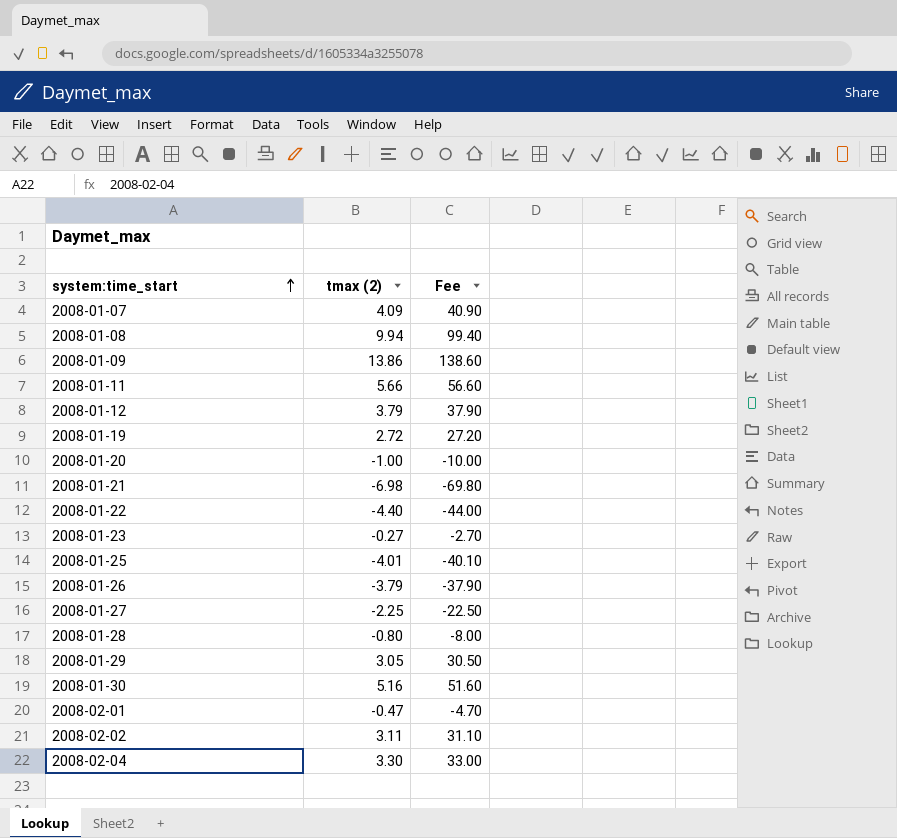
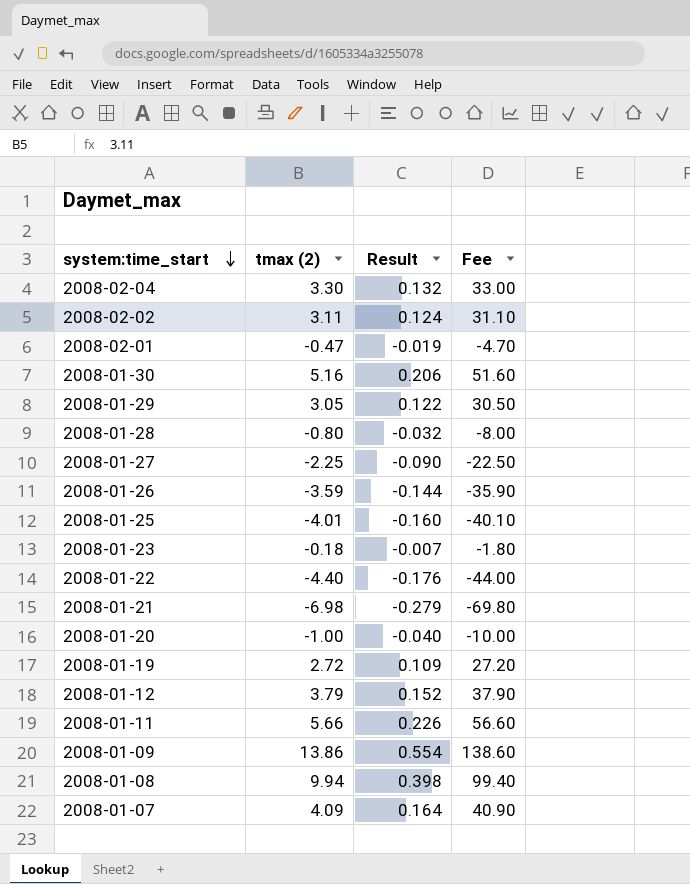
row order: system:time_start ascending -> system:time_start descending
column Result | formula: none -> [tmax (2)] * 0.04
2008-01-26 | tmax (2): -3.79 -> -3.59
2008-01-26 | Fee: -37.90 -> -35.90
2008-01-23 | tmax (2): -0.27 -> -0.18
2008-01-23 | Fee: -2.70 -> -1.80

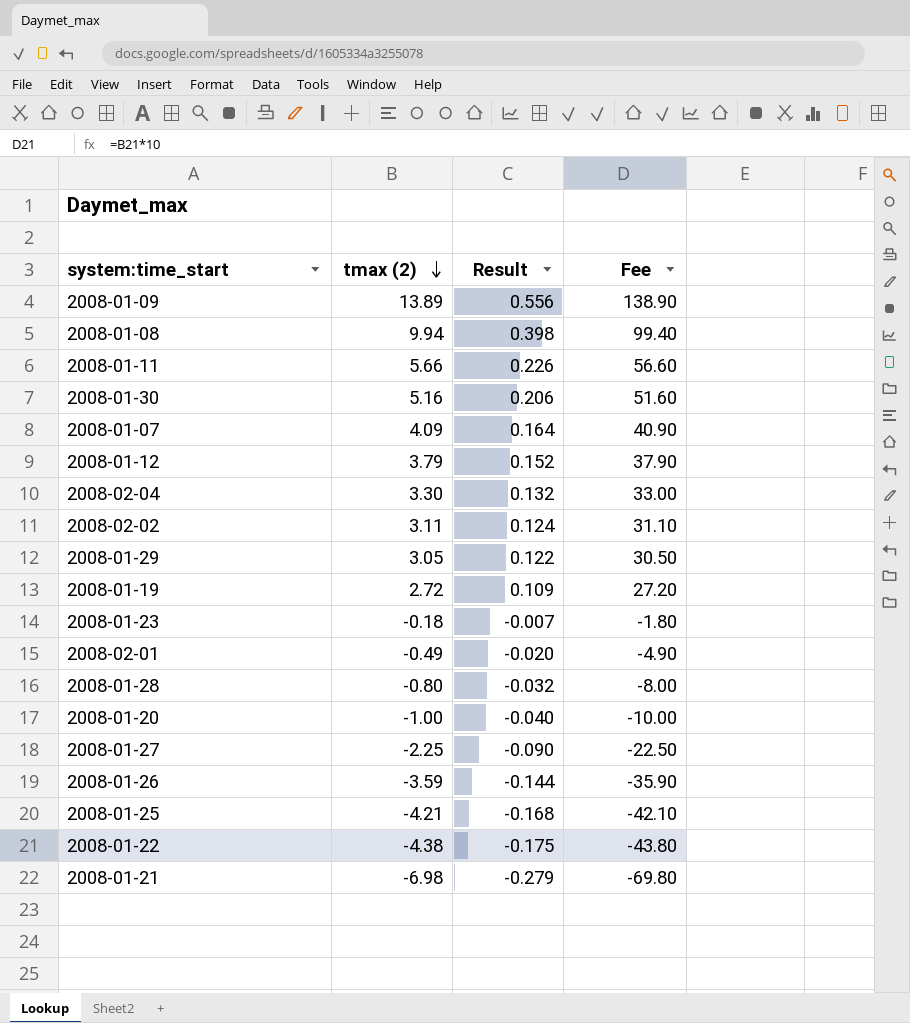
row order: system:time_start descending -> tmax (2) descending
2008-01-09 | tmax (2): 13.86 -> 13.89
2008-01-09 | Result: 0.554 -> 0.556
2008-01-09 | Fee: 138.60 -> 138.90
2008-02-01 | tmax (2): -0.47 -> -0.49
2008-02-01 | Result: -0.019 -> -0.020
2008-02-01 | Fee: -4.70 -> -4.90
2008-01-25 | tmax (2): -4.01 -> -4.21
2008-01-25 | Result: -0.160 -> -0.168
2008-01-25 | Fee: -40.10 -> -42.10
2008-01-22 | tmax (2): -4.40 -> -4.38
2008-01-22 | Result: -0.176 -> -0.175
2008-01-22 | Fee: -44.00 -> -43.80

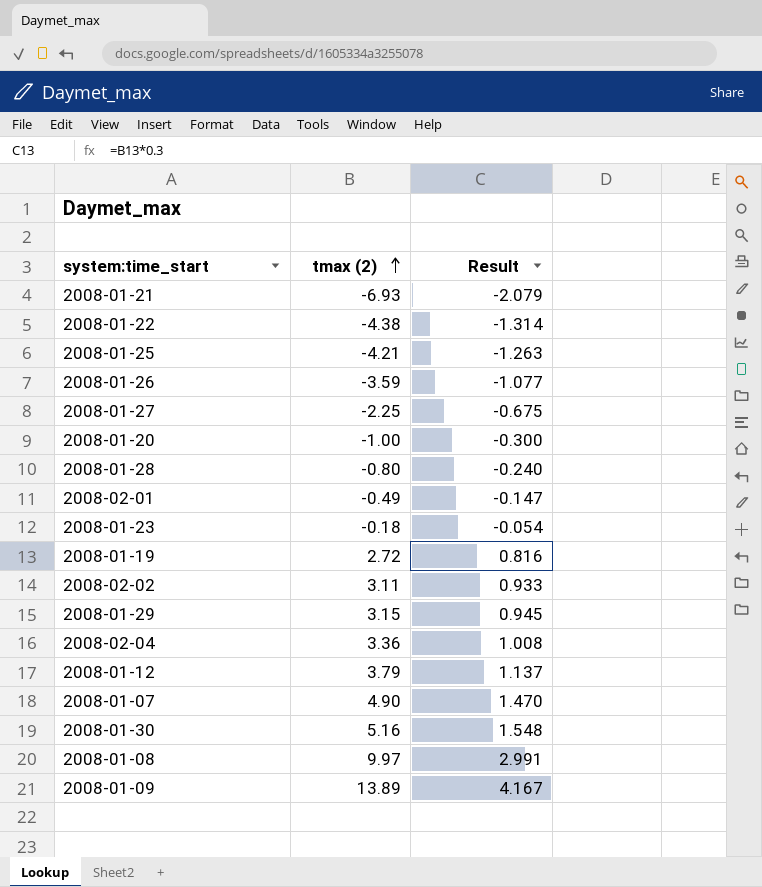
row order: tmax (2) descending -> tmax (2) ascending
column Fee | formula: [tmax (2)] * 10 -> none
column Result | formula: [tmax (2)] * 0.04 -> [tmax (2)] * 0.3
row 2008-01-11: 5.66 | 0.226 | 56.60 -> none
2008-01-21 | tmax (2): -6.98 -> -6.93
2008-01-29 | tmax (2): 3.05 -> 3.15
2008-02-04 | tmax (2): 3.30 -> 3.36
2008-01-07 | tmax (2): 4.09 -> 4.90
2008-01-08 | tmax (2): 9.94 -> 9.97

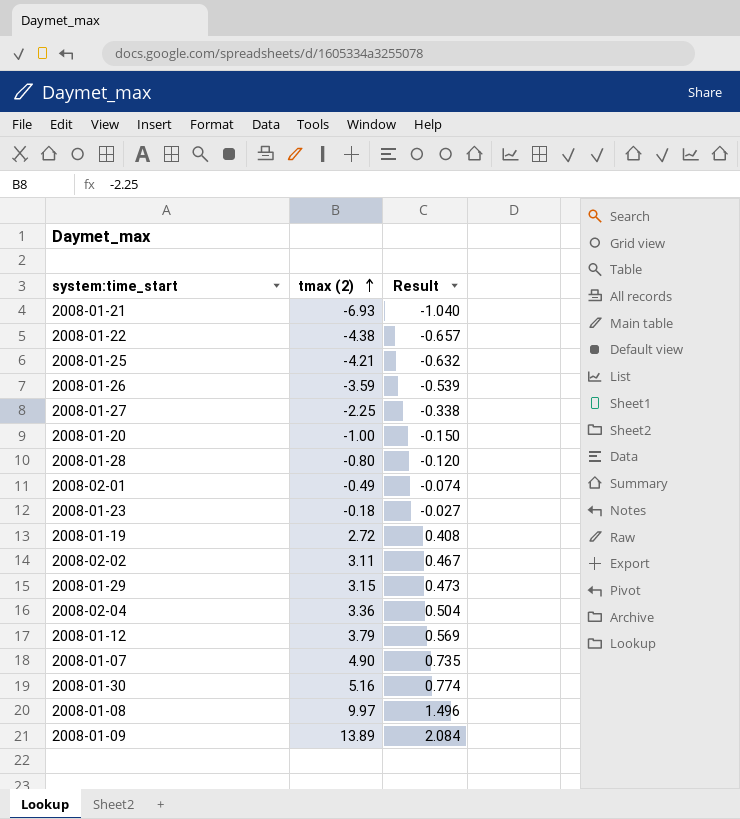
column Result | formula: [tmax (2)] * 0.3 -> [tmax (2)] * 0.15

